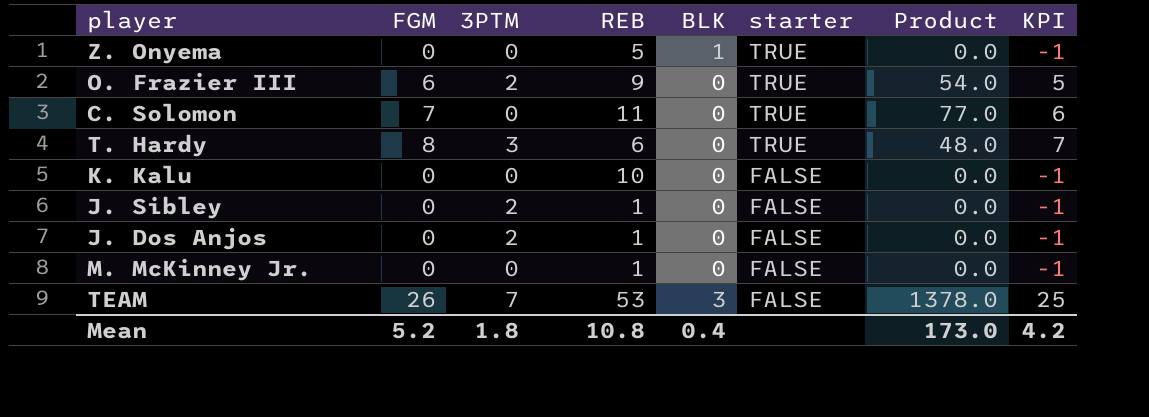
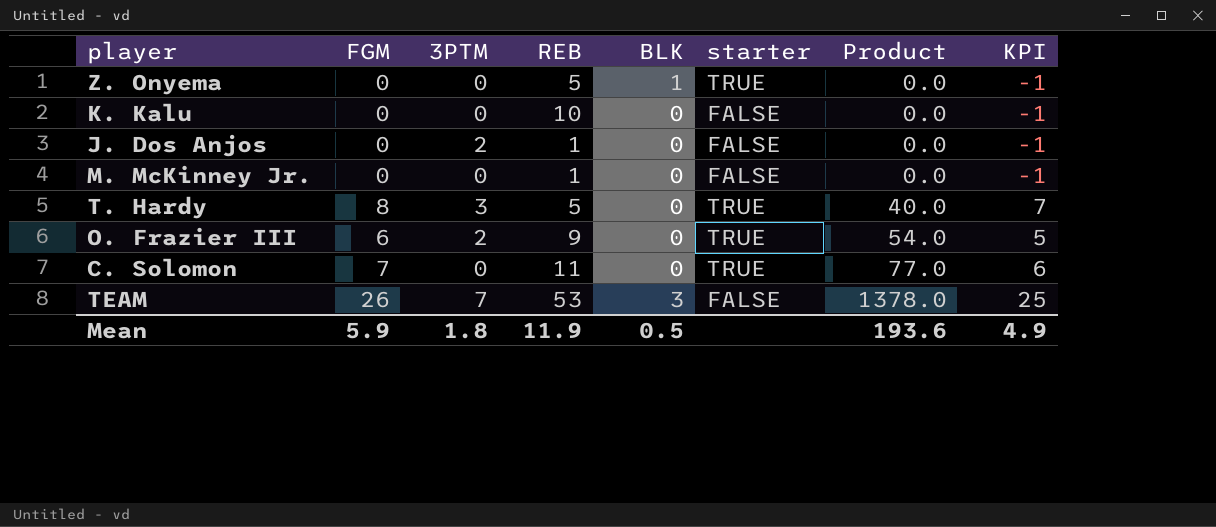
row order: starter descending -> Product ascending
row J. Sibley: 0 | 2 | 1 | 0 | FALSE | 0.0 | -1 -> none
T. Hardy | REB: 6 -> 5
T. Hardy | Product: 48.0 -> 40.0
Mean | FGM: 5.2 -> 5.9
Mean | REB: 10.8 -> 11.9
Mean | BLK: 0.4 -> 0.5
Mean | Product: 173.0 -> 193.6
Mean | KPI: 4.2 -> 4.9

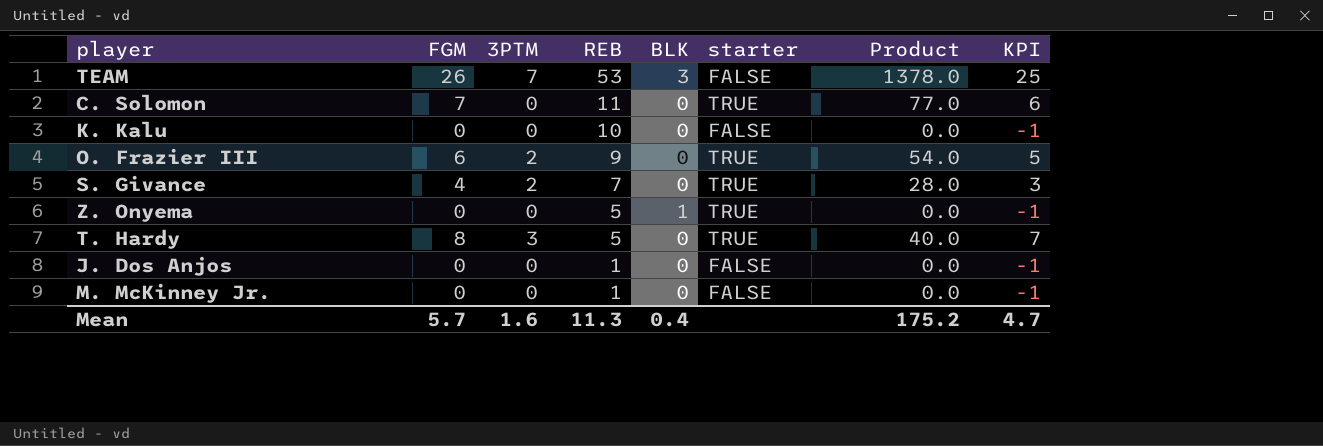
row order: Product ascending -> REB descending
row S. Givance: none -> 4 | 2 | 7 | 0 | TRUE | 28.0 | 3
J. Dos Anjos | 3PTM: 2 -> 0
Mean | FGM: 5.9 -> 5.7
Mean | 3PTM: 1.8 -> 1.6
Mean | REB: 11.9 -> 11.3
Mean | BLK: 0.5 -> 0.4
Mean | Product: 193.6 -> 175.2
Mean | KPI: 4.9 -> 4.7

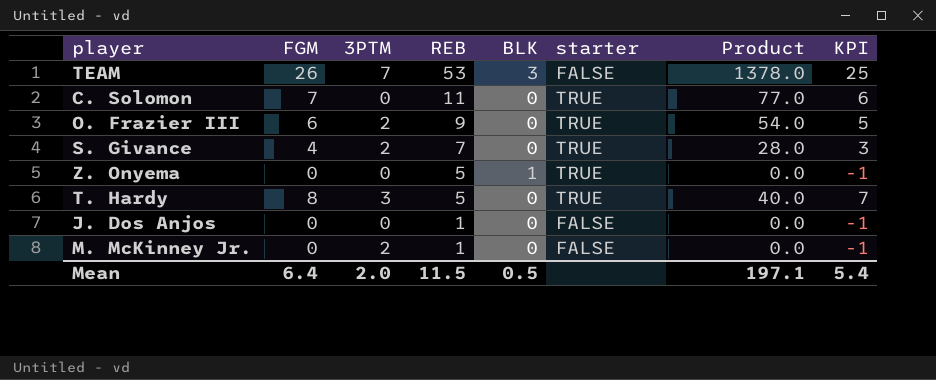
row K. Kalu: 0 | 0 | 10 | 0 | FALSE | 0.0 | -1 -> none
M. McKinney Jr. | 3PTM: 0 -> 2
Mean | FGM: 5.7 -> 6.4
Mean | 3PTM: 1.6 -> 2.0
Mean | REB: 11.3 -> 11.5
Mean | BLK: 0.4 -> 0.5
Mean | Product: 175.2 -> 197.1
Mean | KPI: 4.7 -> 5.4

